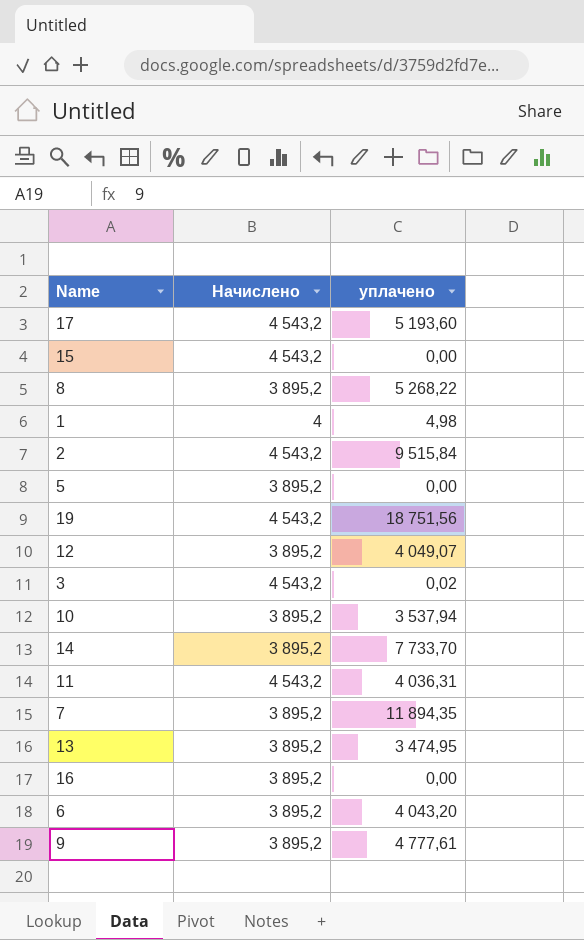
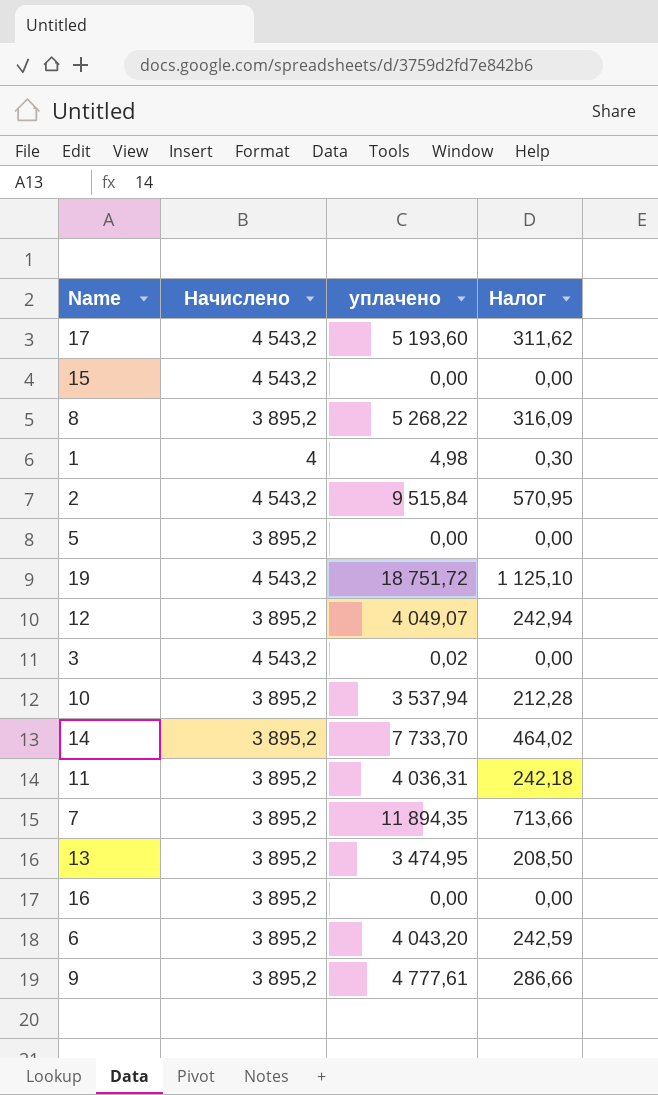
column Налог | formula: none -> [уплачено] * 0,06
19 | уплачено: 18 751,56 -> 18 751,72
11 | Начислено: 4 543,2 -> 3 895,2

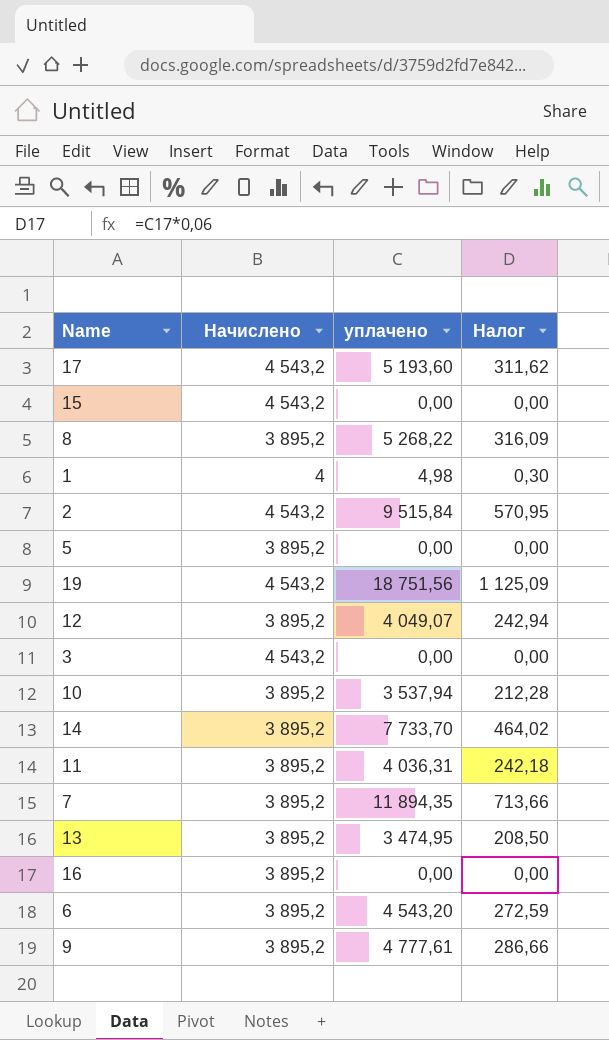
19 | уплачено: 18 751,72 -> 18 751,56
19 | Налог: 1 125,10 -> 1 125,09
3 | уплачено: 0,02 -> 0,00
6 | уплачено: 4 043,20 -> 4 543,20
6 | Налог: 242,59 -> 272,59

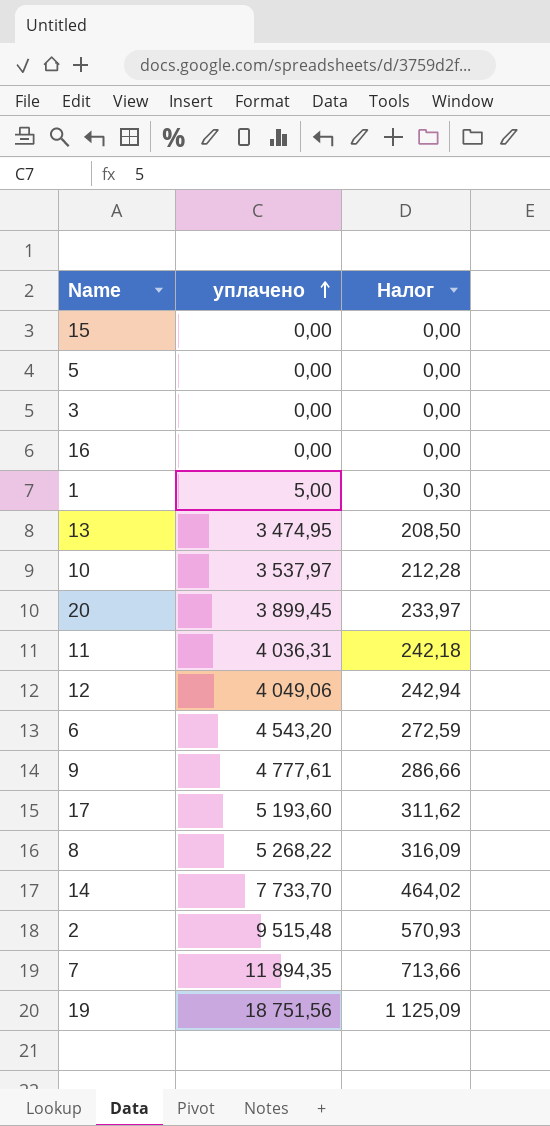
row order: none -> уплачено ascending
column Начислено | position: 2 -> none
1 | уплачено: 4,98 -> 5,00
10 | уплачено: 3 537,94 -> 3 537,97
row 20: none -> 3 899,45 | 233,97
12 | уплачено: 4 049,07 -> 4 049,06
2 | уплачено: 9 515,84 -> 9 515,48
2 | Налог: 570,95 -> 570,93

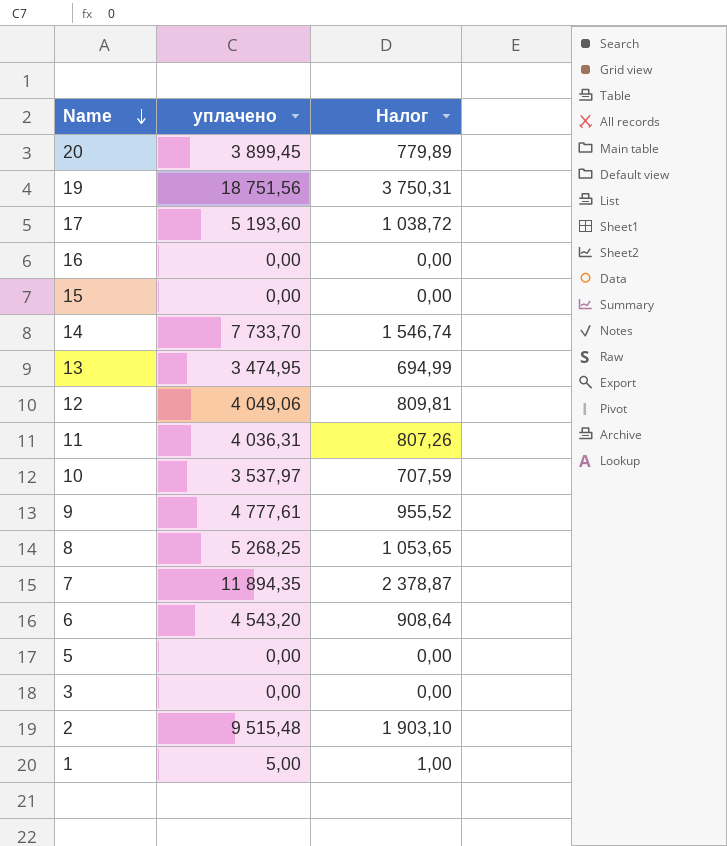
row order: уплачено ascending -> Name descending
column Налог | formula: [уплачено] * 0,06 -> [уплачено] * 0,2
8 | уплачено: 5 268,22 -> 5 268,25

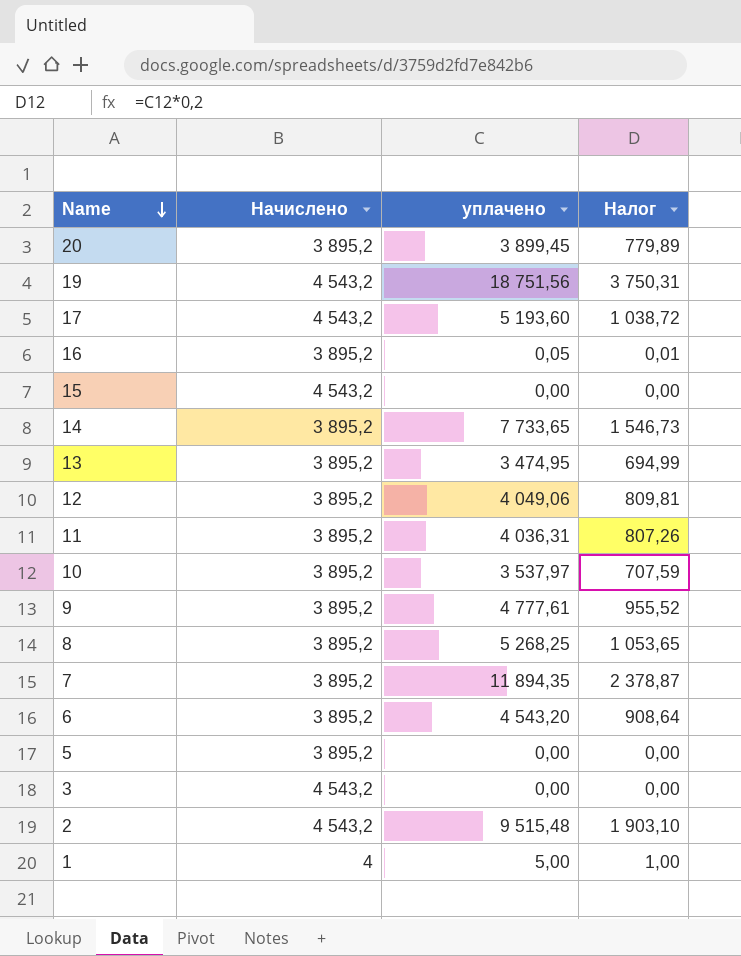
column Начислено | position: none -> 2
16 | уплачено: 0,00 -> 0,05
16 | Налог: 0,00 -> 0,01
14 | уплачено: 7 733,70 -> 7 733,65
14 | Налог: 1 546,74 -> 1 546,73

